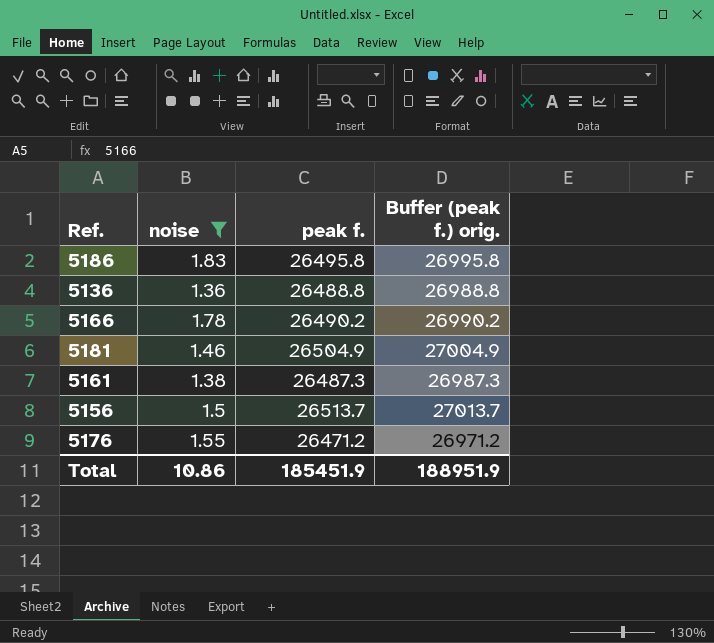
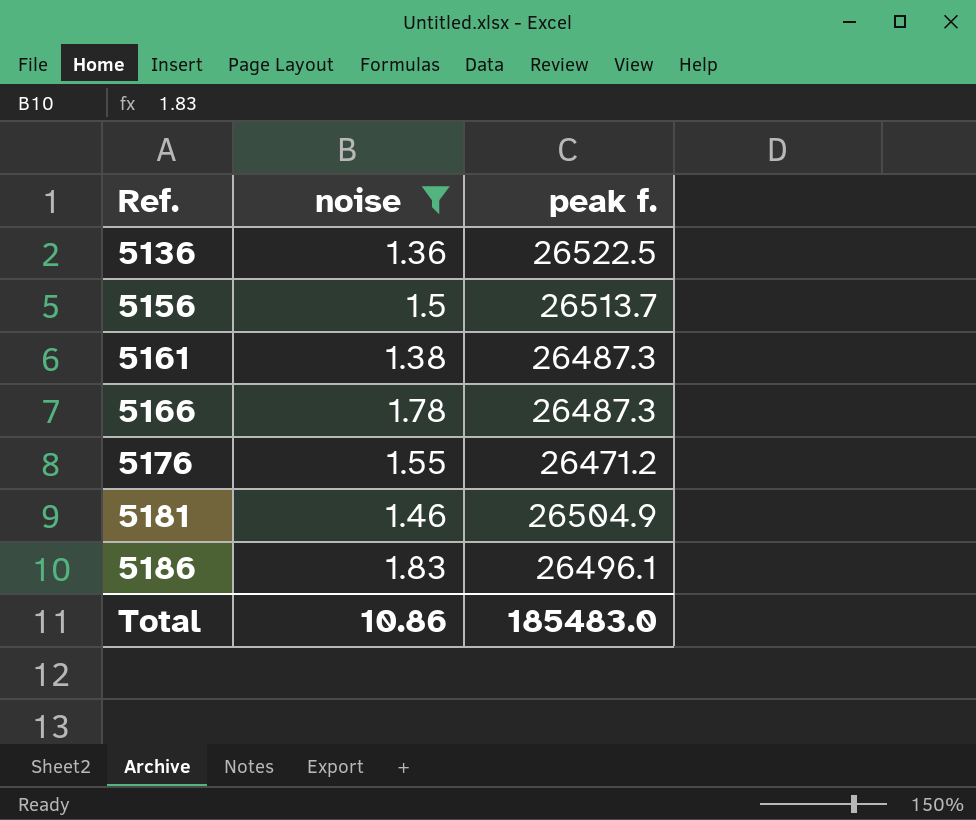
row order: none -> Ref. ascending
column Buffer (peak f.) orig. | formula: [peak f.] + 500 -> none
5136 | peak f.: 26488.8 -> 26522.5
5166 | peak f.: 26490.2 -> 26487.3
5186 | peak f.: 26495.8 -> 26496.1
Total | peak f.: 185451.9 -> 185483.0

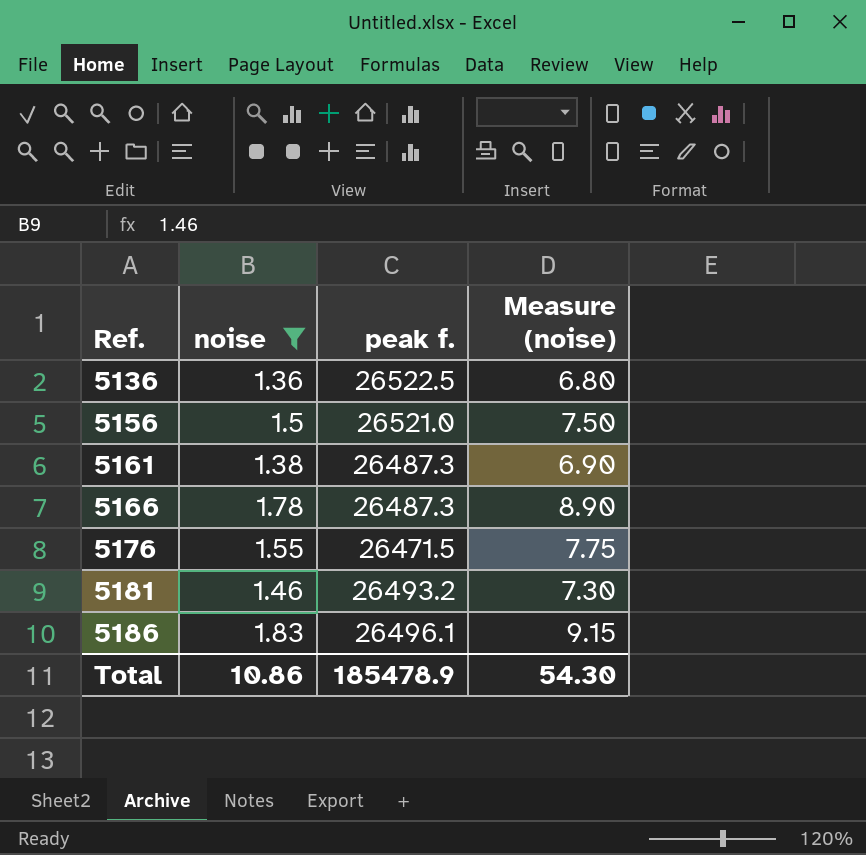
column Measure (noise) | formula: none -> [noise] * 5
5156 | peak f.: 26513.7 -> 26521.0
5176 | peak f.: 26471.2 -> 26471.5
5181 | peak f.: 26504.9 -> 26493.2
Total | peak f.: 185483.0 -> 185478.9

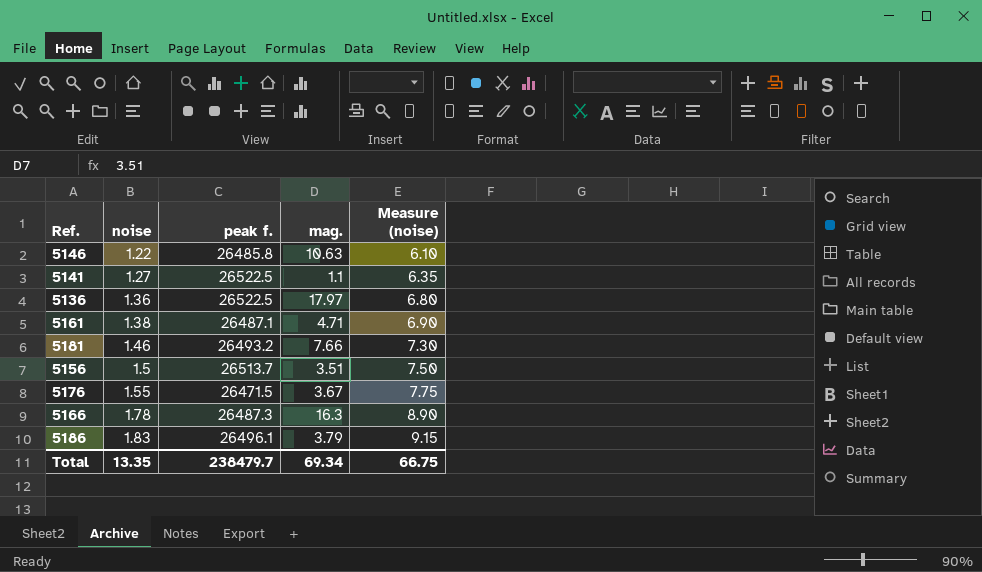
filter: noise >= 1.36 -> none
row order: Ref. ascending -> noise ascending
column mag. | position: none -> 4
5161 | peak f.: 26487.3 -> 26487.1
5156 | peak f.: 26521.0 -> 26513.7
Total | noise: 10.86 -> 13.35
Total | peak f.: 185478.9 -> 238479.7
Total | Measure (noise): 54.30 -> 66.75

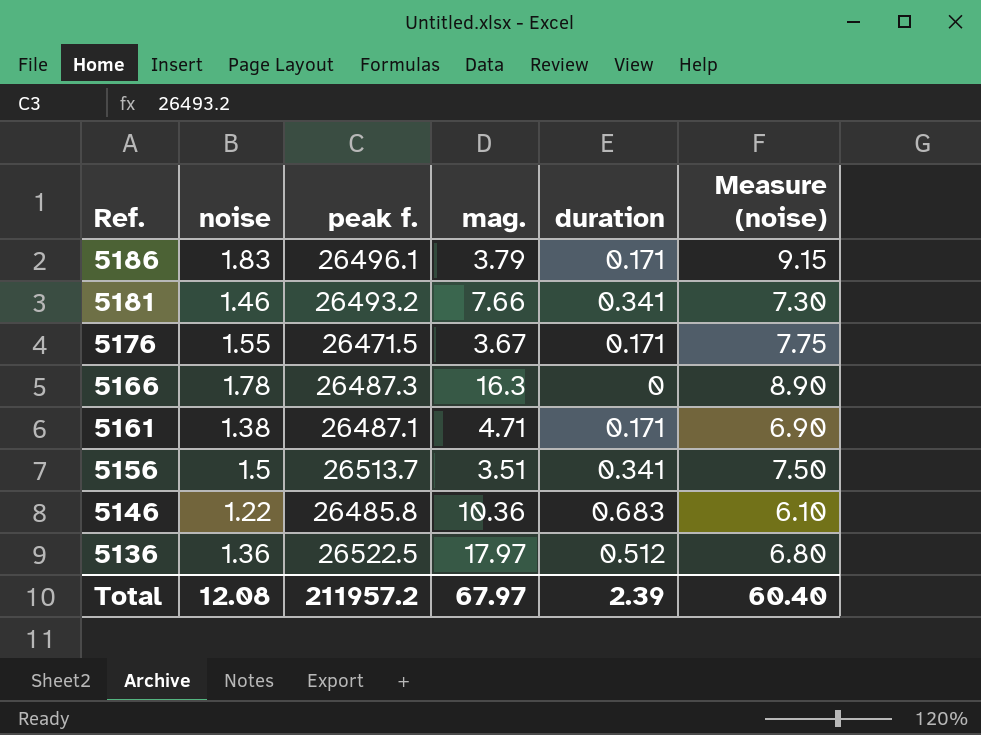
row order: noise ascending -> Ref. descending
column duration | position: none -> 5
row 5141: 1.27 | 26522.5 | 1.1 | 6.35 -> none
5146 | mag.: 10.63 -> 10.36
Total | noise: 13.35 -> 12.08
Total | peak f.: 238479.7 -> 211957.2
Total | mag.: 69.34 -> 67.97
Total | Measure (noise): 66.75 -> 60.40

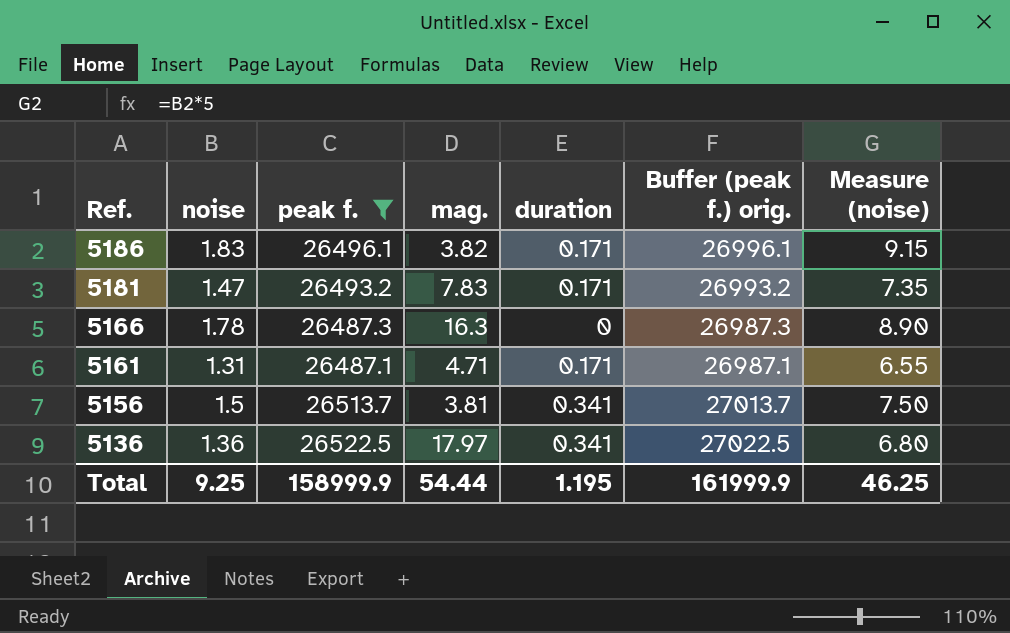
filter: none -> peak f. >= 26487.1
column Buffer (peak f.) orig. | formula: none -> [peak f.] + 500
5186 | mag.: 3.79 -> 3.82
5181 | noise: 1.46 -> 1.47
5181 | mag.: 7.66 -> 7.83
5181 | duration: 0.341 -> 0.171
5181 | Measure (noise): 7.30 -> 7.35
5161 | noise: 1.38 -> 1.31
5161 | Measure (noise): 6.90 -> 6.55
5156 | mag.: 3.51 -> 3.81
5136 | duration: 0.512 -> 0.341
Total | noise: 12.08 -> 9.25
Total | peak f.: 211957.2 -> 158999.9
Total | mag.: 67.97 -> 54.44
Total | duration: 2.39 -> 1.195
Total | Measure (noise): 60.40 -> 46.25

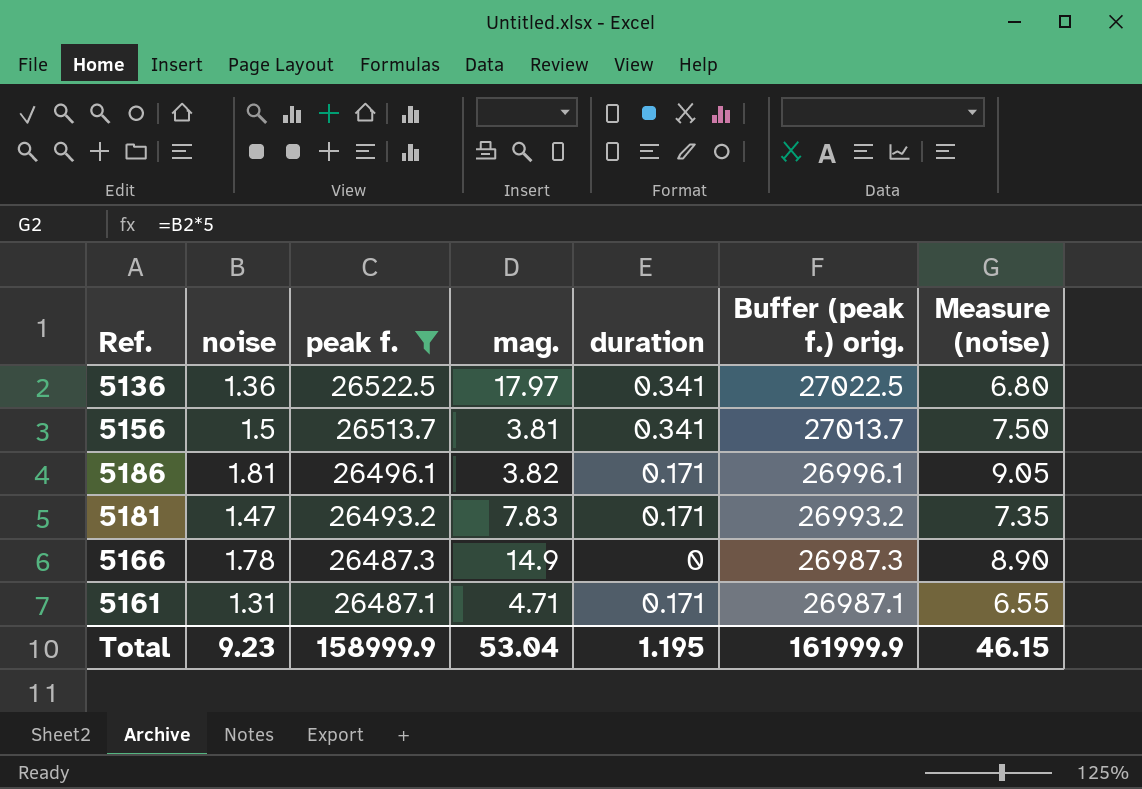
row order: Ref. descending -> peak f. descending
5186 | noise: 1.83 -> 1.81
5186 | Measure (noise): 9.15 -> 9.05
5166 | mag.: 16.3 -> 14.9
Total | noise: 9.25 -> 9.23
Total | mag.: 54.44 -> 53.04
Total | Measure (noise): 46.25 -> 46.15

